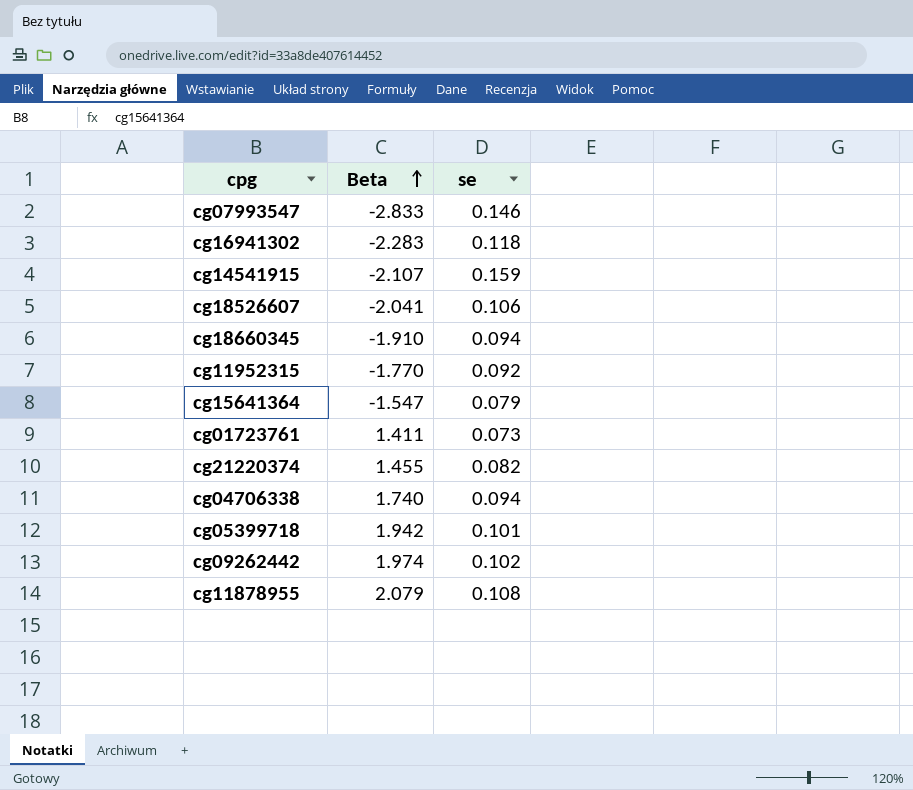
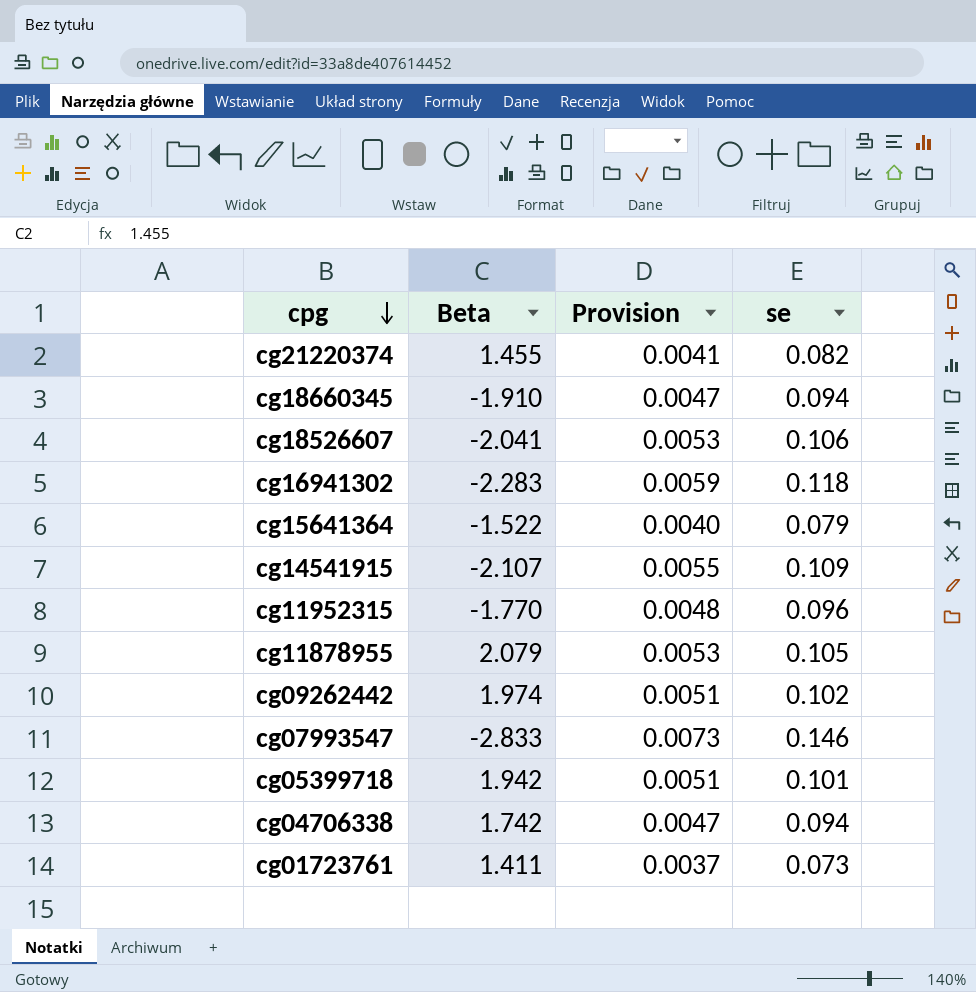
row order: Beta ascending -> cpg descending
column Provision | formula: none -> [se] * 0.05
cg15641364 | Beta: -1.547 -> -1.522
cg14541915 | se: 0.159 -> 0.109
cg11952315 | se: 0.092 -> 0.096
cg11878955 | se: 0.108 -> 0.105
cg04706338 | Beta: 1.740 -> 1.742

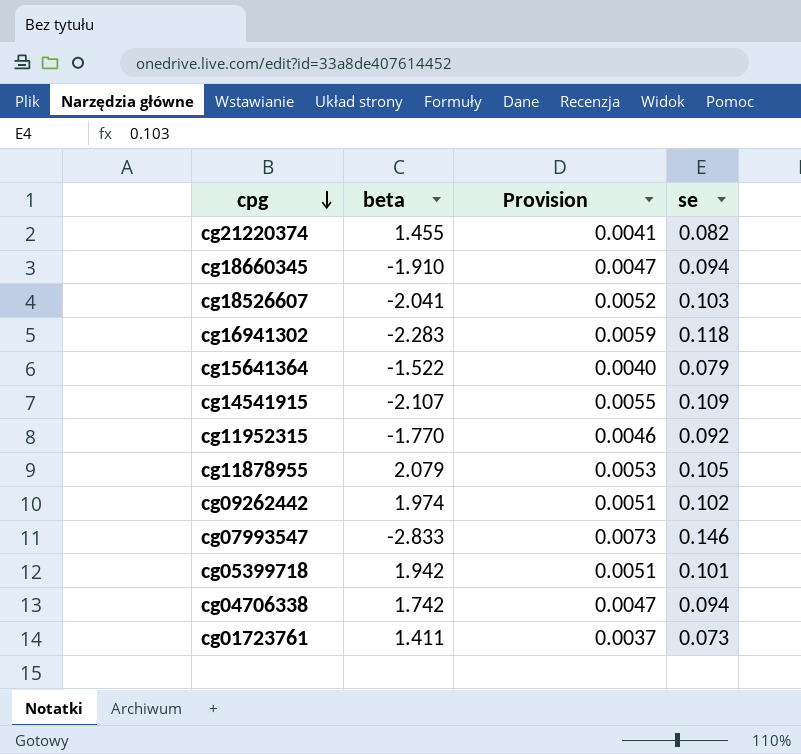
column name: Beta -> beta
cg18526607 | Provision: 0.0053 -> 0.0052
cg18526607 | se: 0.106 -> 0.103
cg11952315 | Provision: 0.0048 -> 0.0046
cg11952315 | se: 0.096 -> 0.092

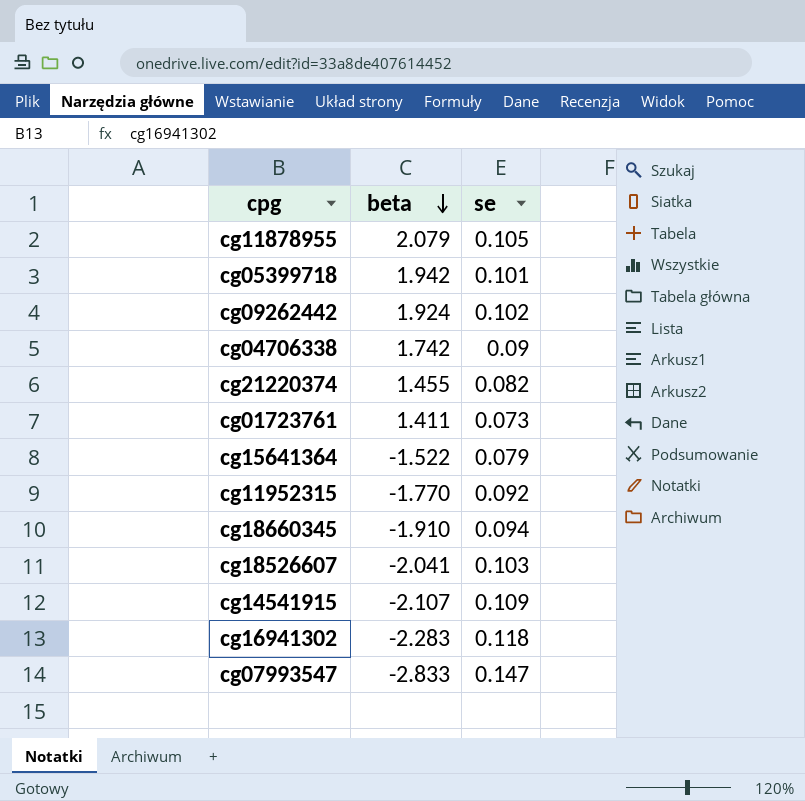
row order: cpg descending -> beta descending
column Provision | formula: [se] * 0.05 -> none
cg09262442 | beta: 1.974 -> 1.924
cg04706338 | se: 0.094 -> 0.09
cg07993547 | se: 0.146 -> 0.147

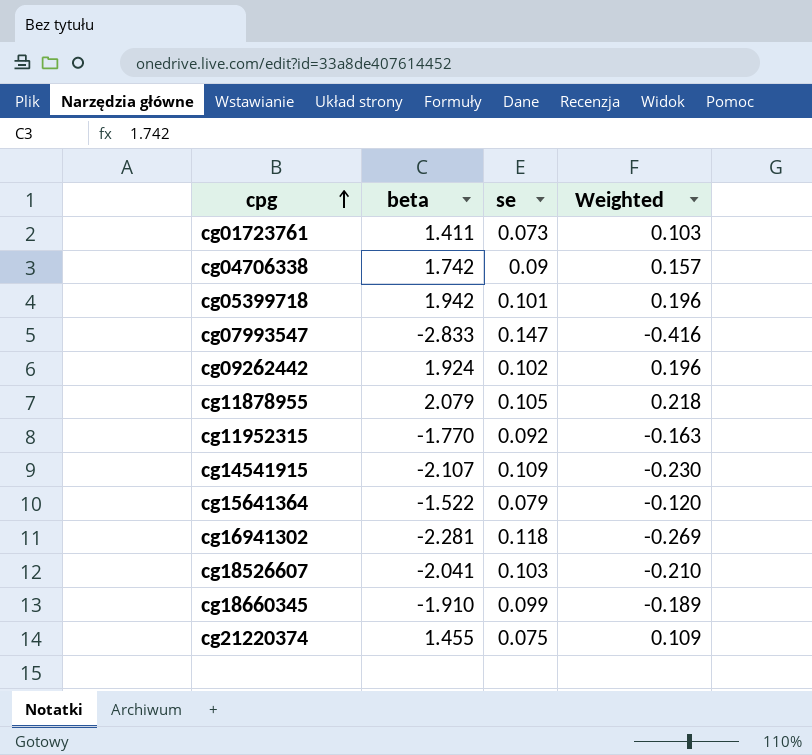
row order: beta descending -> cpg ascending
column Weighted | formula: none -> [beta] * [se]
cg16941302 | beta: -2.283 -> -2.281
cg18660345 | se: 0.094 -> 0.099
cg21220374 | se: 0.082 -> 0.075

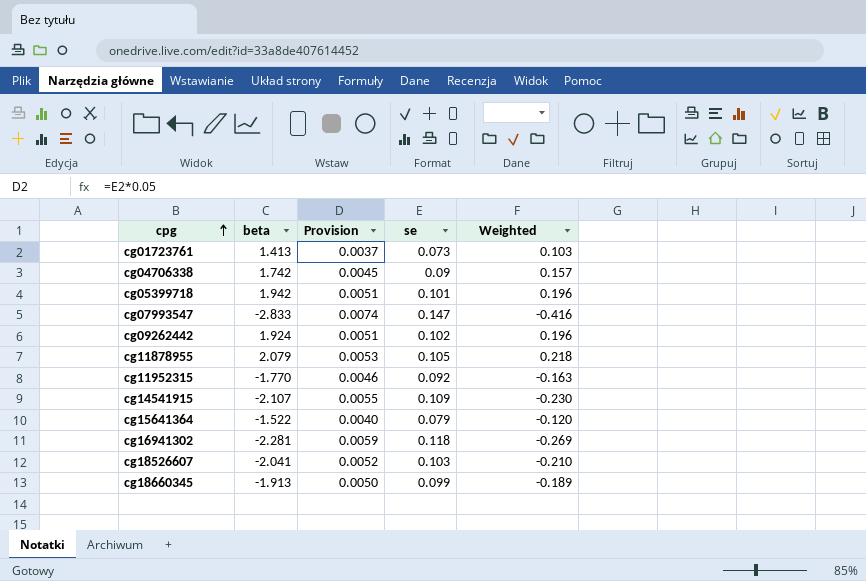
column Provision | formula: none -> [se] * 0.05
row cg21220374: 1.455 | 0.075 | 0.109 -> none
cg01723761 | beta: 1.411 -> 1.413
cg18660345 | beta: -1.910 -> -1.913

